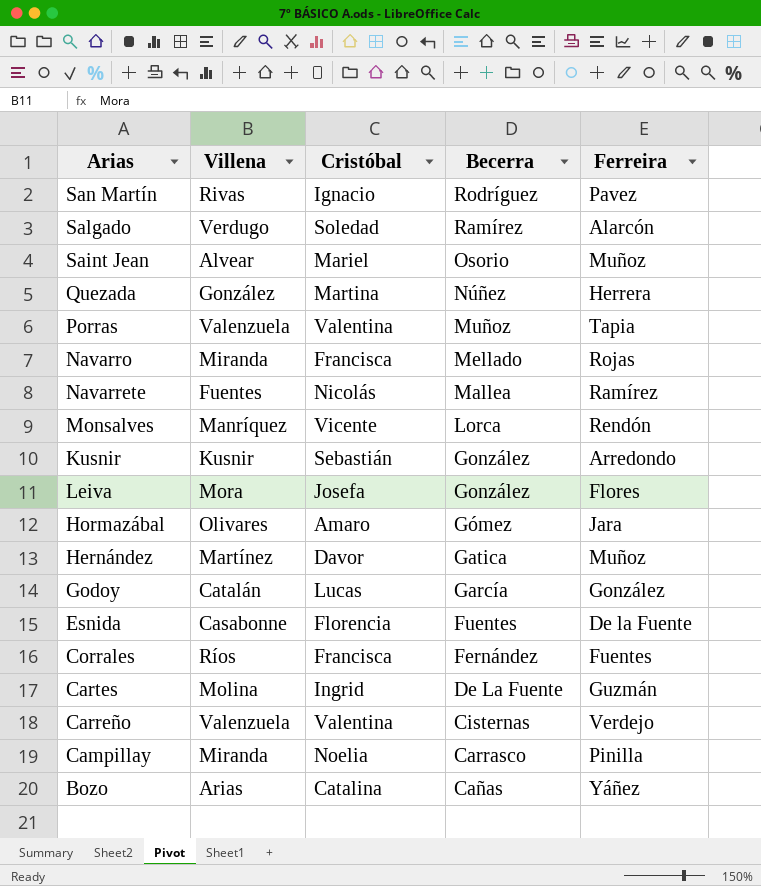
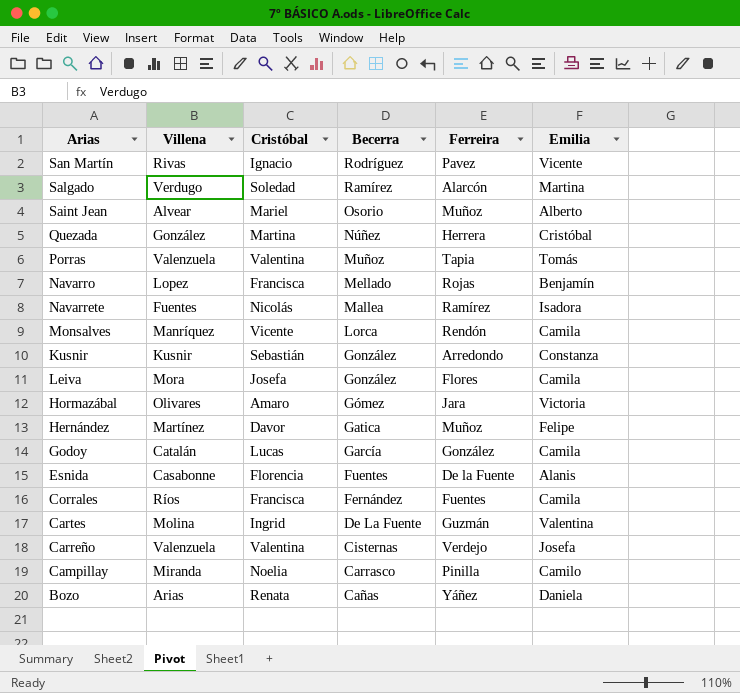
column Emilia | position: none -> 6
Navarro | Villena: Miranda -> Lopez
Bozo | Cristóbal: Catalina -> Renata

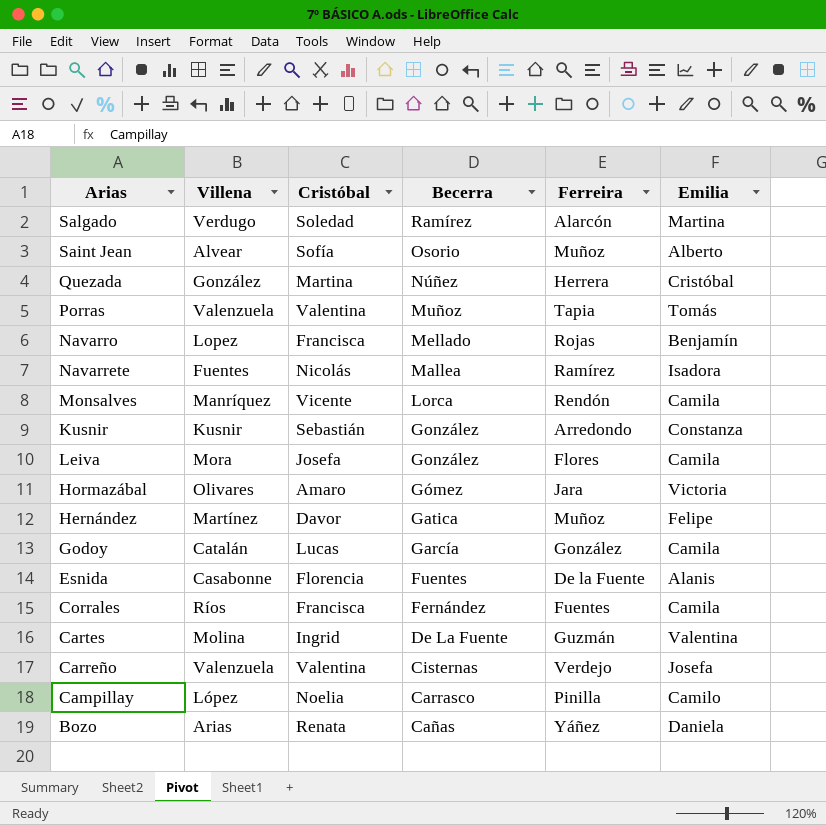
row San Martín: Rivas | Ignacio | Rodríguez | Pavez | Vicente -> none
Saint Jean | Cristóbal: Mariel -> Sofía
Campillay | Villena: Miranda -> López

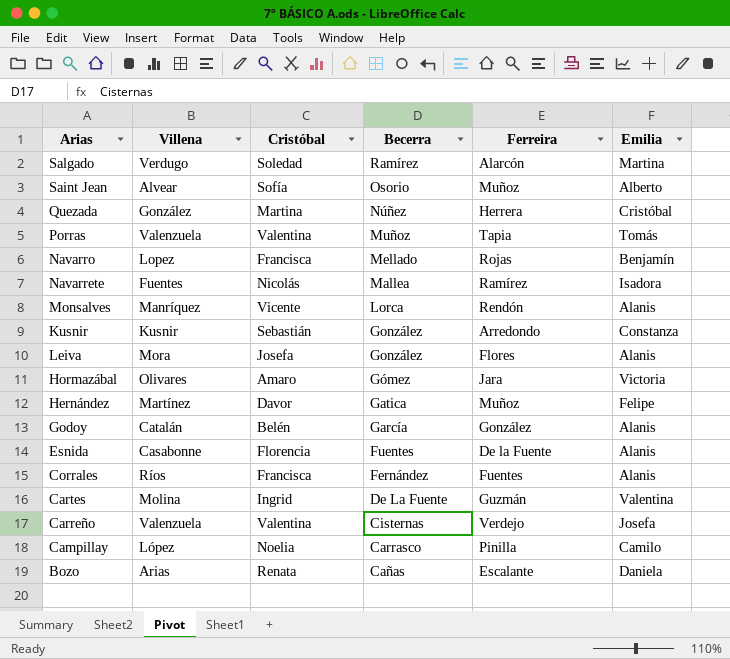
Monsalves | Emilia: Camila -> Alanis
Leiva | Emilia: Camila -> Alanis
Godoy | Cristóbal: Lucas -> Belén
Godoy | Emilia: Camila -> Alanis
Corrales | Emilia: Camila -> Alanis
Bozo | Ferreira: Yáñez -> Escalante

